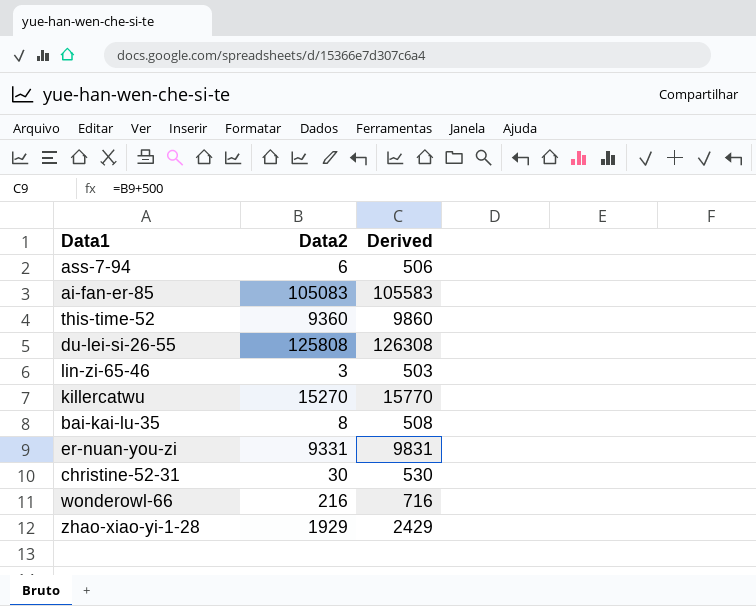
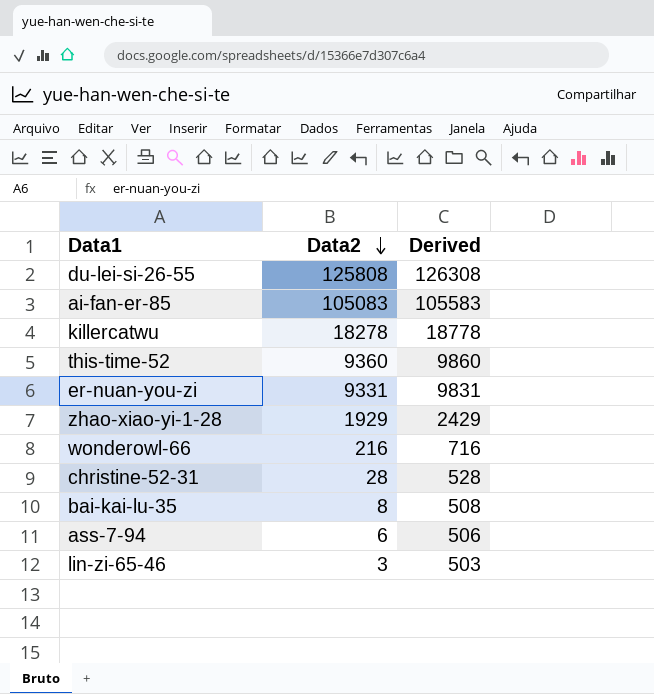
row order: none -> Data2 descending
killercatwu | Data2: 15270 -> 18278
killercatwu | Derived: 15770 -> 18778
christine-52-31 | Data2: 30 -> 28
christine-52-31 | Derived: 530 -> 528

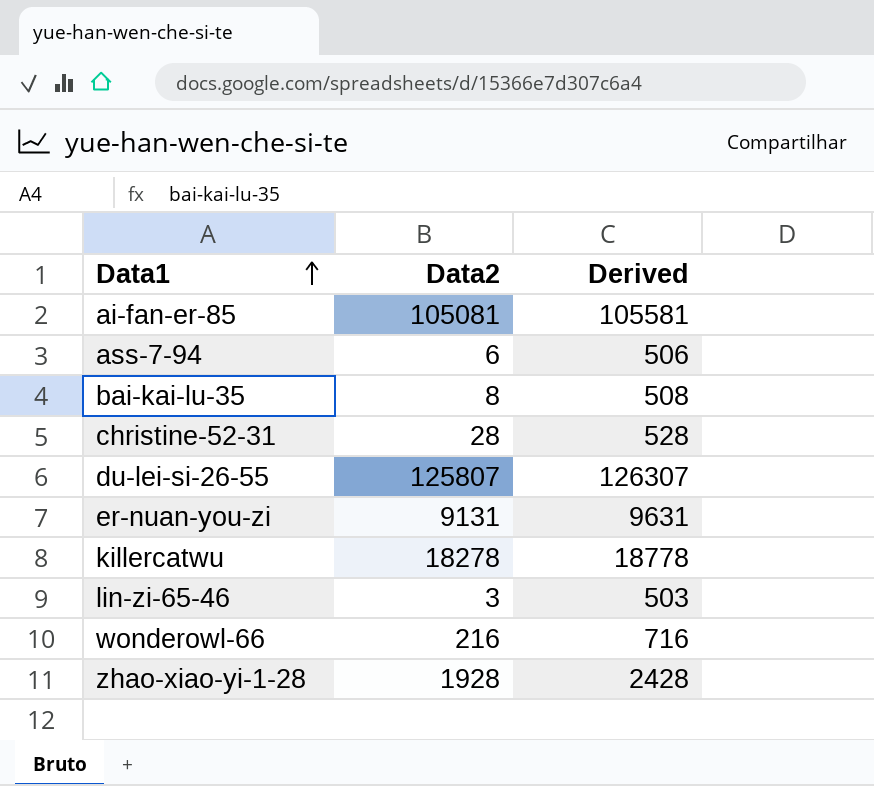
row order: Data2 descending -> Data1 ascending
row this-time-52: 9360 | 9860 -> none
ai-fan-er-85 | Data2: 105083 -> 105081
ai-fan-er-85 | Derived: 105583 -> 105581
du-lei-si-26-55 | Data2: 125808 -> 125807
du-lei-si-26-55 | Derived: 126308 -> 126307
er-nuan-you-zi | Data2: 9331 -> 9131
er-nuan-you-zi | Derived: 9831 -> 9631
zhao-xiao-yi-1-28 | Data2: 1929 -> 1928
zhao-xiao-yi-1-28 | Derived: 2429 -> 2428

